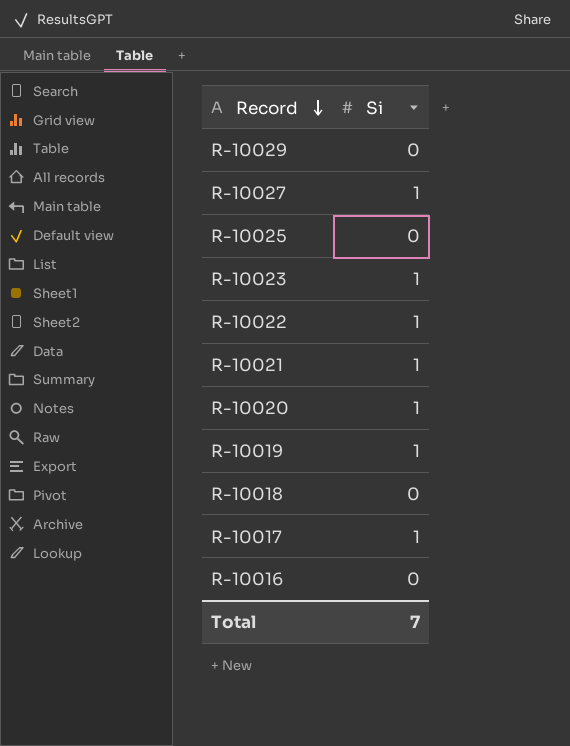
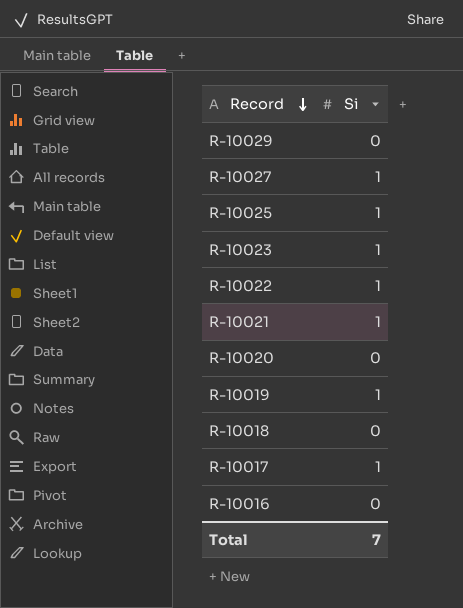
R-10025 | Si: 0 -> 1
R-10020 | Si: 1 -> 0

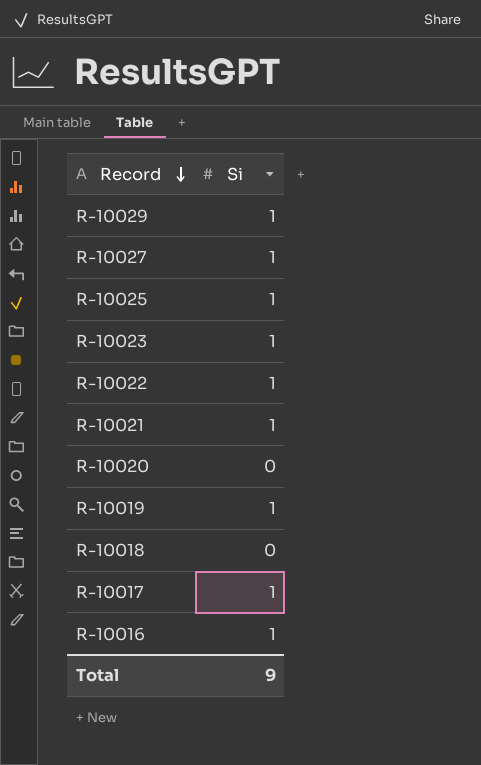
R-10029 | Si: 0 -> 1
R-10016 | Si: 0 -> 1
Total | Si: 7 -> 9

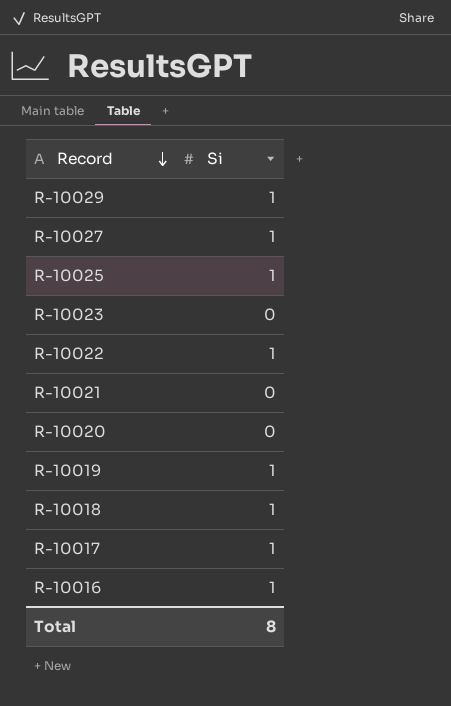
R-10023 | Si: 1 -> 0
R-10021 | Si: 1 -> 0
R-10018 | Si: 0 -> 1
Total | Si: 9 -> 8

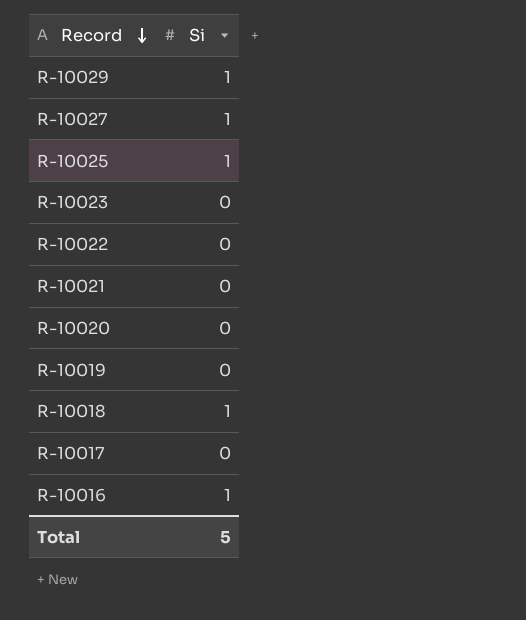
R-10022 | Si: 1 -> 0
R-10019 | Si: 1 -> 0
R-10017 | Si: 1 -> 0
Total | Si: 8 -> 5

